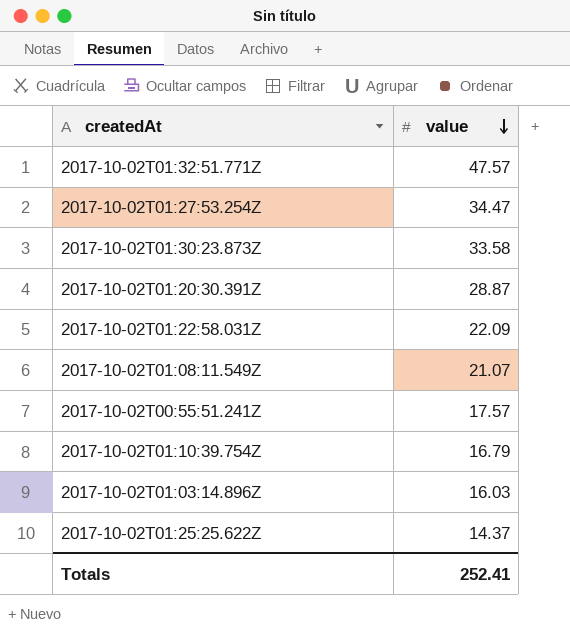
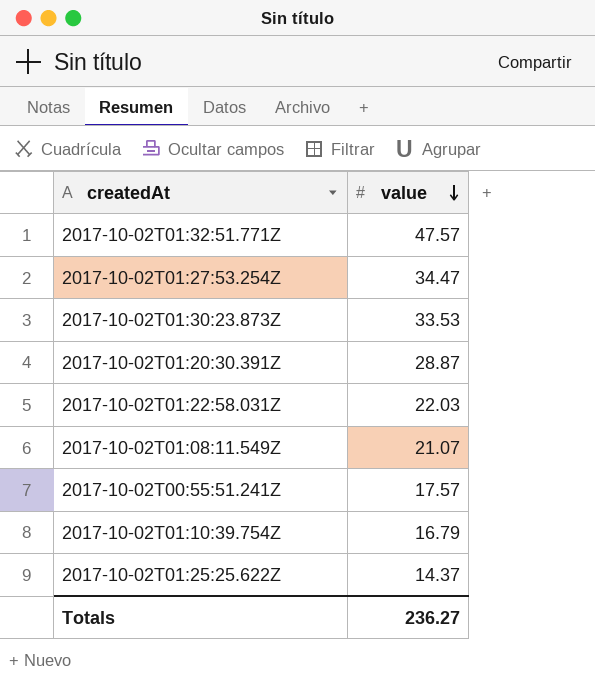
row 2017-10-02T01:03:14.896Z: 16.03 -> none
2017-10-02T01:30:23.873Z | value: 33.58 -> 33.53
2017-10-02T01:22:58.031Z | value: 22.09 -> 22.03
Totals | value: 252.41 -> 236.27

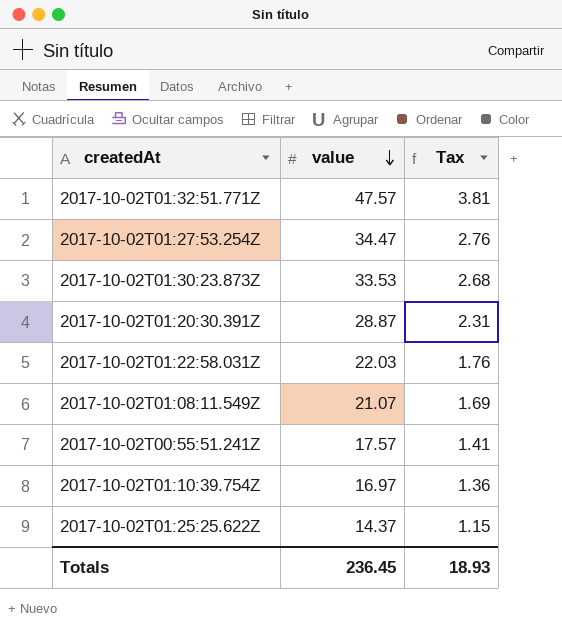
column Tax | formula: none -> [value] * 0.08
2017-10-02T01:10:39.754Z | value: 16.79 -> 16.97
Totals | value: 236.27 -> 236.45

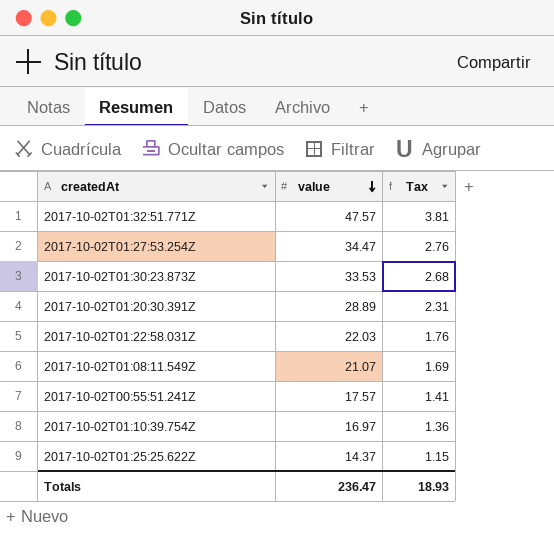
2017-10-02T01:20:30.391Z | value: 28.87 -> 28.89
Totals | value: 236.45 -> 236.47

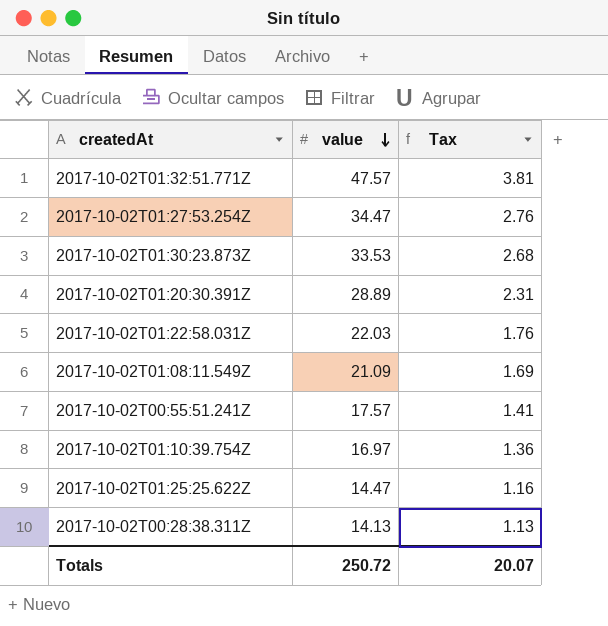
2017-10-02T01:08:11.549Z | value: 21.07 -> 21.09
2017-10-02T01:25:25.622Z | value: 14.37 -> 14.47
2017-10-02T01:25:25.622Z | Tax: 1.15 -> 1.16
row 2017-10-02T00:28:38.311Z: none -> 14.13 | 1.13
Totals | value: 236.47 -> 250.72
Totals | Tax: 18.93 -> 20.07

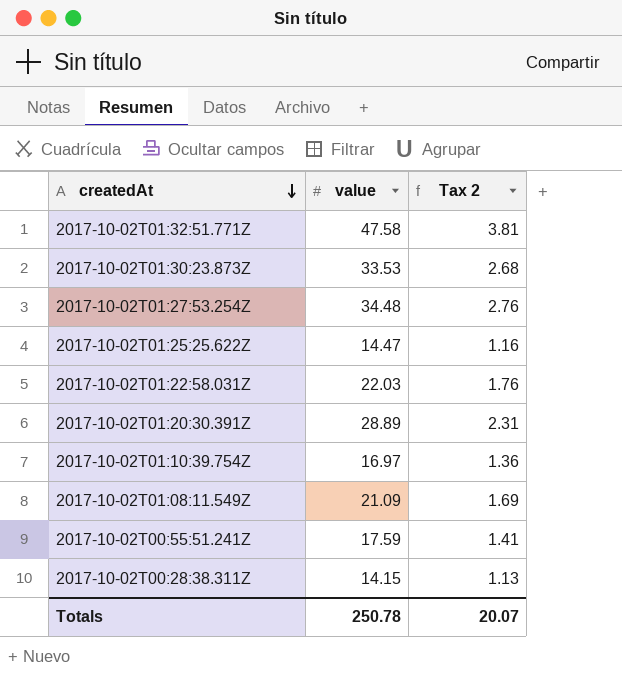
row order: value descending -> createdAt descending
column name: Tax -> Tax 2
2017-10-02T01:32:51.771Z | value: 47.57 -> 47.58
2017-10-02T01:27:53.254Z | value: 34.47 -> 34.48
2017-10-02T00:55:51.241Z | value: 17.57 -> 17.59
2017-10-02T00:28:38.311Z | value: 14.13 -> 14.15
Totals | value: 250.72 -> 250.78

